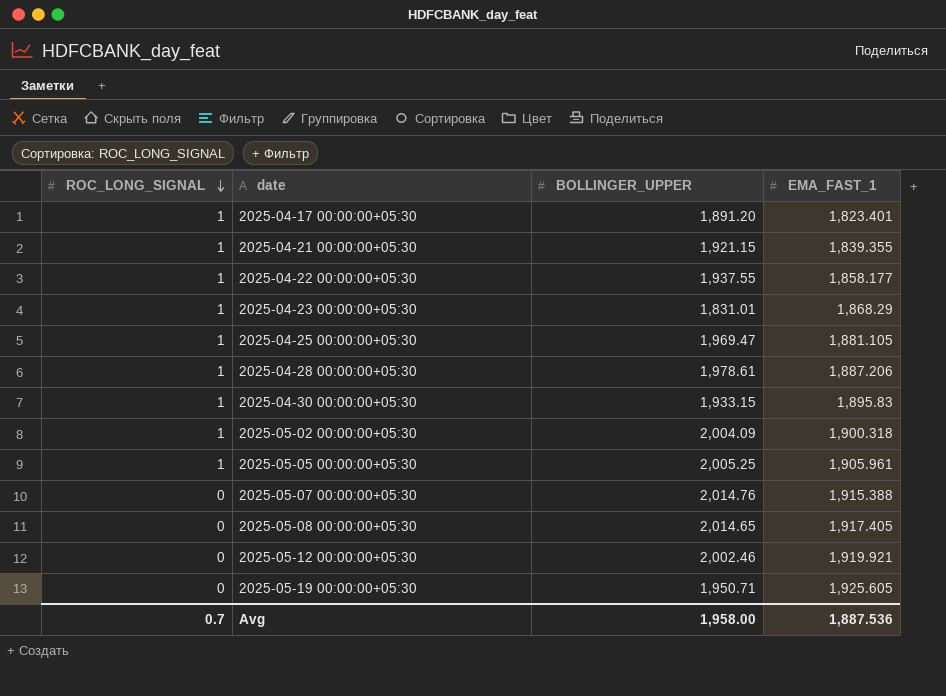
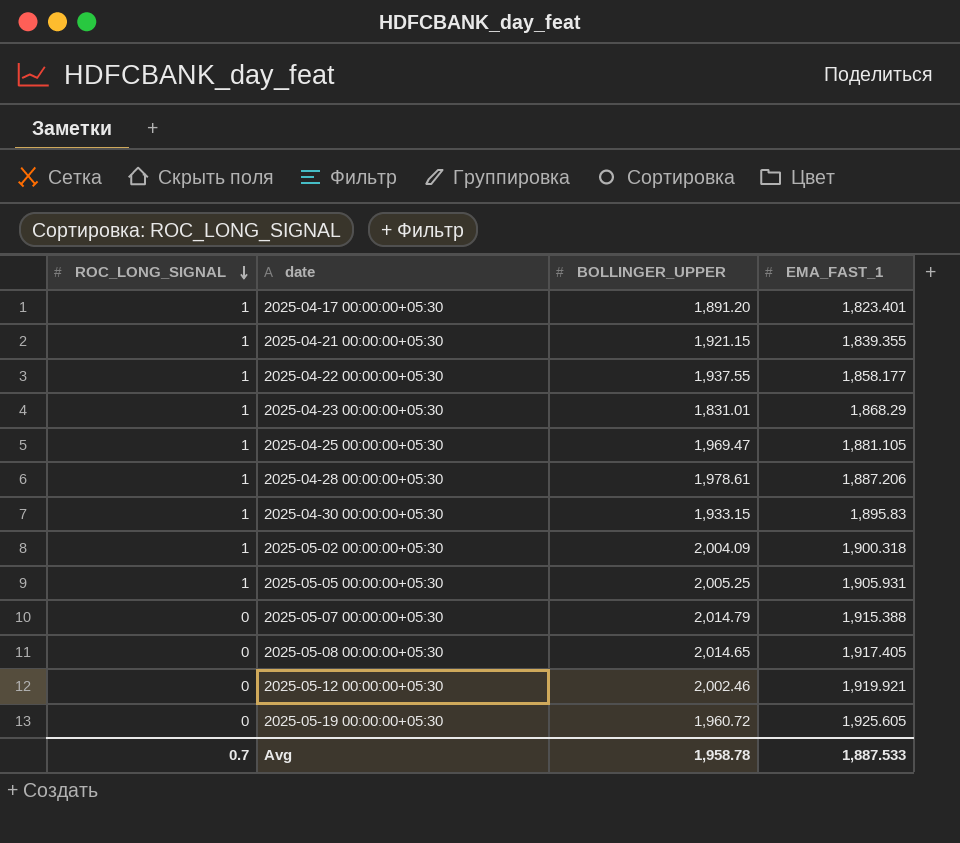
2025-05-05 00:00:00+05:30 | EMA_FAST_1: 1,905.961 -> 1,905.931
2025-05-07 00:00:00+05:30 | BOLLINGER_UPPER: 2,014.76 -> 2,014.79
2025-05-19 00:00:00+05:30 | BOLLINGER_UPPER: 1,950.71 -> 1,960.72
Avg | BOLLINGER_UPPER: 1,958.00 -> 1,958.78
Avg | EMA_FAST_1: 1,887.536 -> 1,887.533

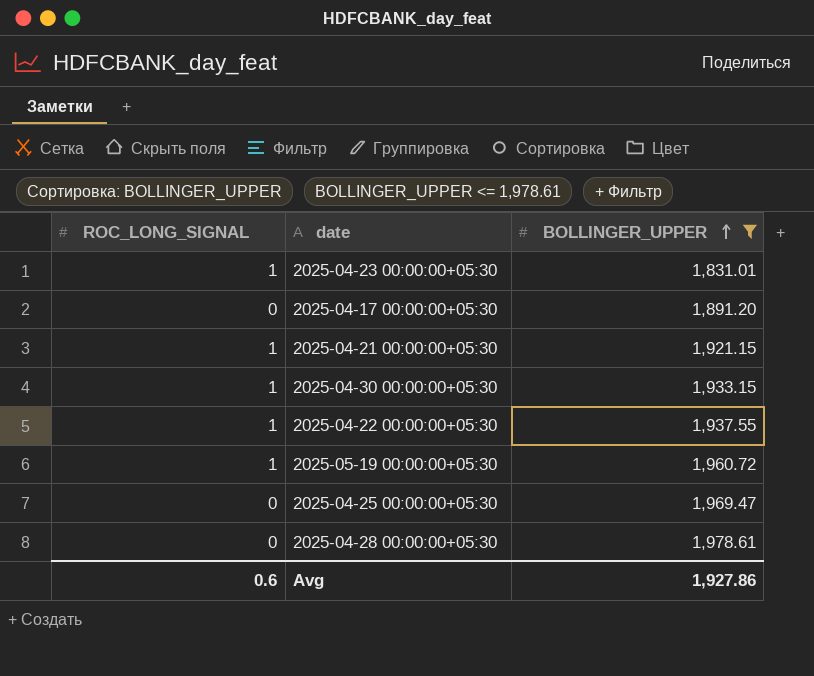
filter: none -> BOLLINGER_UPPER <= 1,978.61
row order: ROC_LONG_SIGNAL descending -> BOLLINGER_UPPER ascending
column EMA_FAST_1 | position: 4 -> none
2025-04-17 00:00:00+05:30 | ROC_LONG_SIGNAL: 1 -> 0
2025-05-19 00:00:00+05:30 | ROC_LONG_SIGNAL: 0 -> 1
2025-04-25 00:00:00+05:30 | ROC_LONG_SIGNAL: 1 -> 0
2025-04-28 00:00:00+05:30 | ROC_LONG_SIGNAL: 1 -> 0
Avg | ROC_LONG_SIGNAL: 0.7 -> 0.6
Avg | BOLLINGER_UPPER: 1,958.78 -> 1,927.86

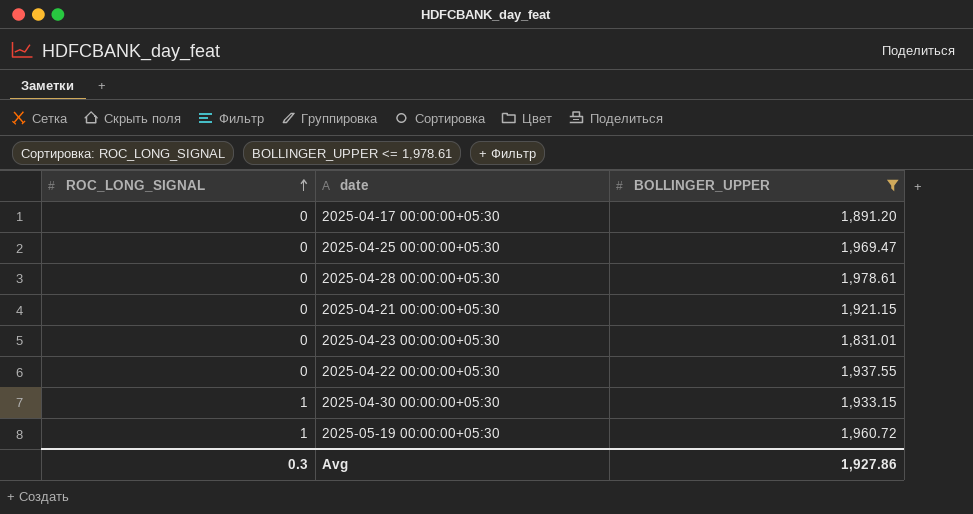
row order: BOLLINGER_UPPER ascending -> ROC_LONG_SIGNAL ascending
2025-04-21 00:00:00+05:30 | ROC_LONG_SIGNAL: 1 -> 0
2025-04-23 00:00:00+05:30 | ROC_LONG_SIGNAL: 1 -> 0
2025-04-22 00:00:00+05:30 | ROC_LONG_SIGNAL: 1 -> 0
Avg | ROC_LONG_SIGNAL: 0.6 -> 0.3

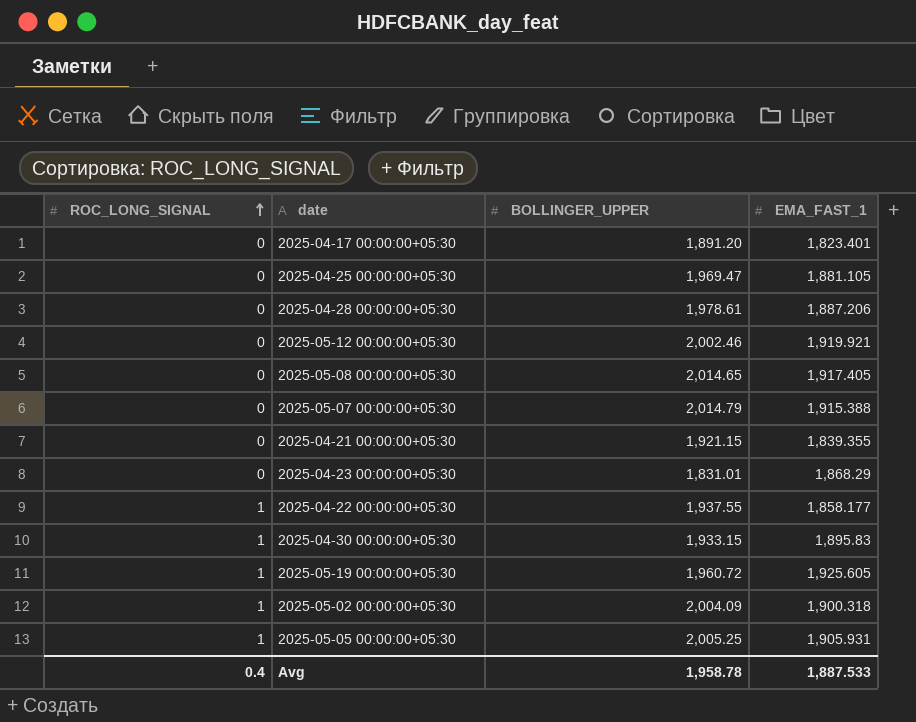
filter: BOLLINGER_UPPER <= 1,978.61 -> none
column EMA_FAST_1 | position: none -> 4
2025-04-22 00:00:00+05:30 | ROC_LONG_SIGNAL: 0 -> 1
Avg | ROC_LONG_SIGNAL: 0.3 -> 0.4
Avg | BOLLINGER_UPPER: 1,927.86 -> 1,958.78

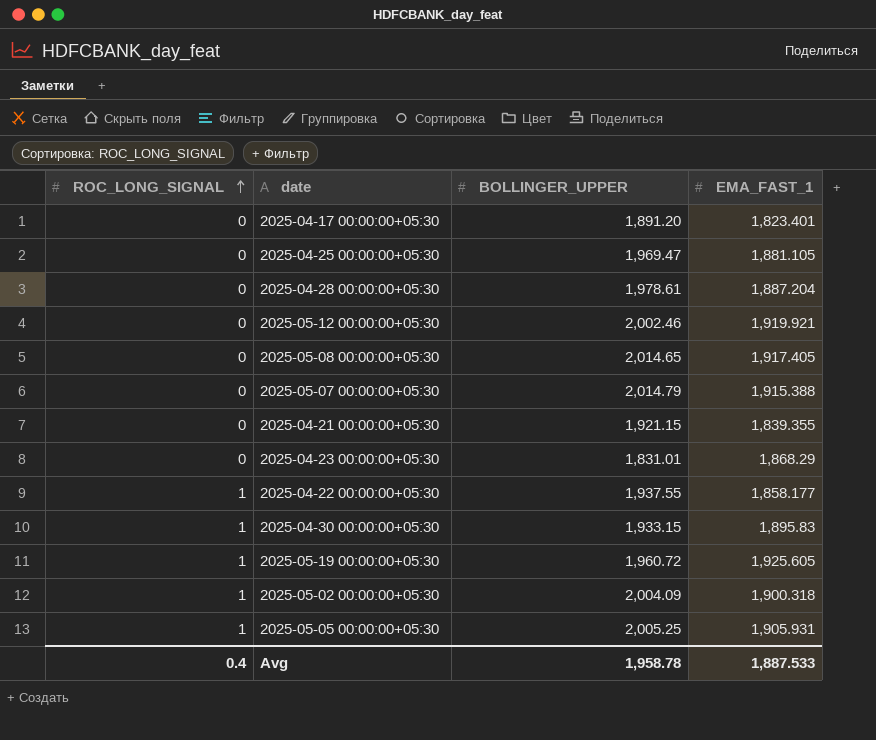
2025-04-28 00:00:00+05:30 | EMA_FAST_1: 1,887.206 -> 1,887.204

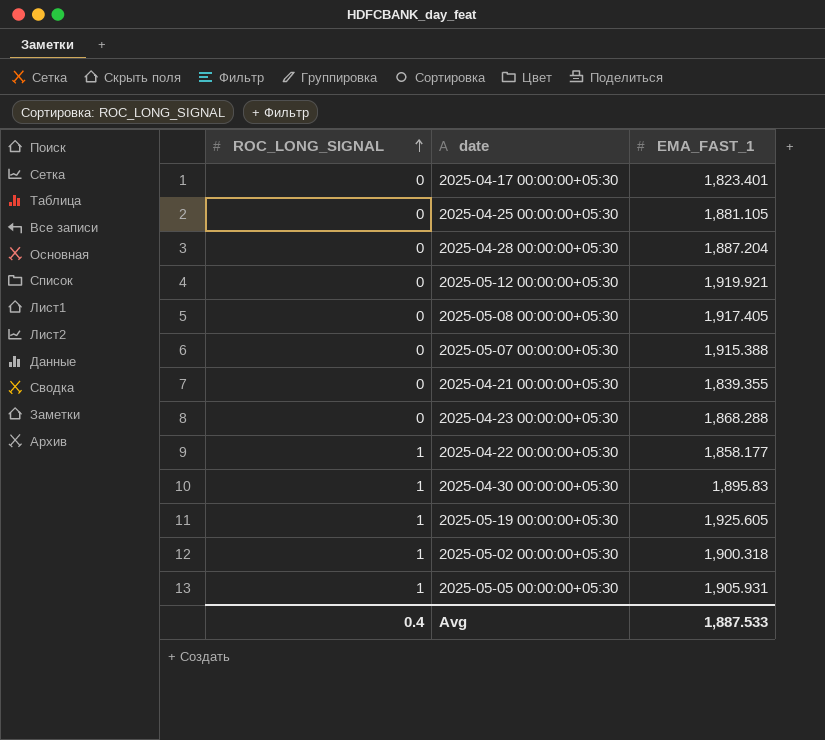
column BOLLINGER_UPPER | position: 3 -> none
2025-04-23 00:00:00+05:30 | EMA_FAST_1: 1,868.29 -> 1,868.288

